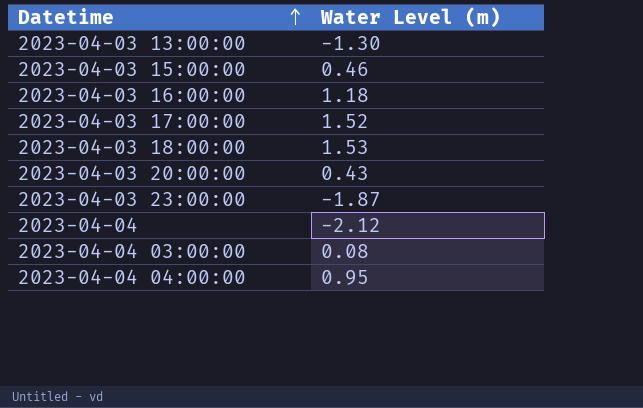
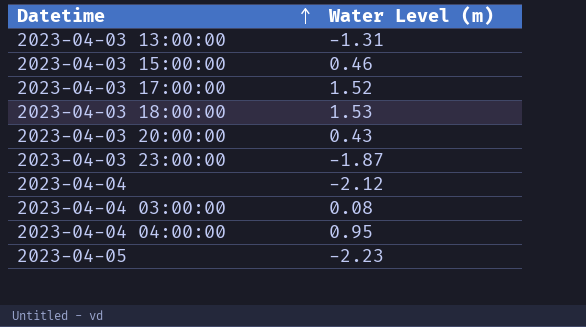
row 2023-04-03 16:00:00: 1.18 -> none
2023-04-03 13:00:00 | Water Level (m): -1.30 -> -1.31
row 2023-04-05: none -> -2.23

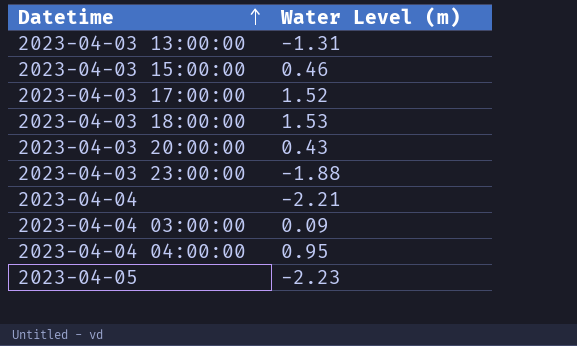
2023-04-03 23:00:00 | Water Level (m): -1.87 -> -1.88
2023-04-04 | Water Level (m): -2.12 -> -2.21
2023-04-04 03:00:00 | Water Level (m): 0.08 -> 0.09

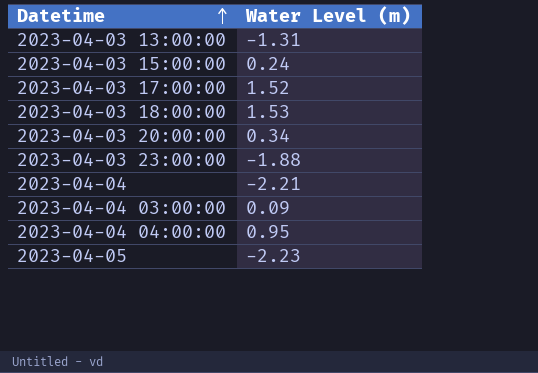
2023-04-03 15:00:00 | Water Level (m): 0.46 -> 0.24
2023-04-03 20:00:00 | Water Level (m): 0.43 -> 0.34

